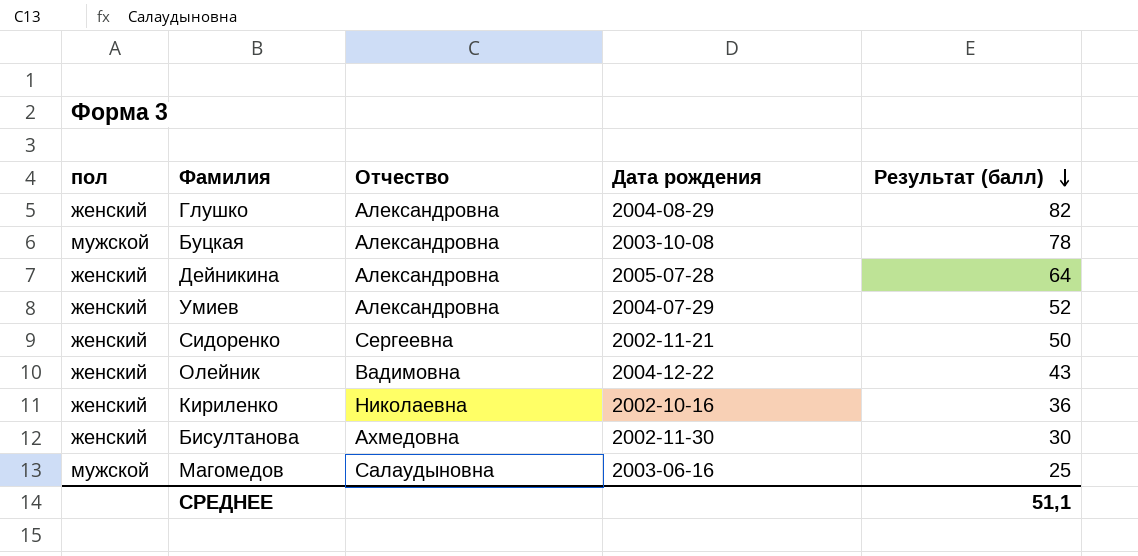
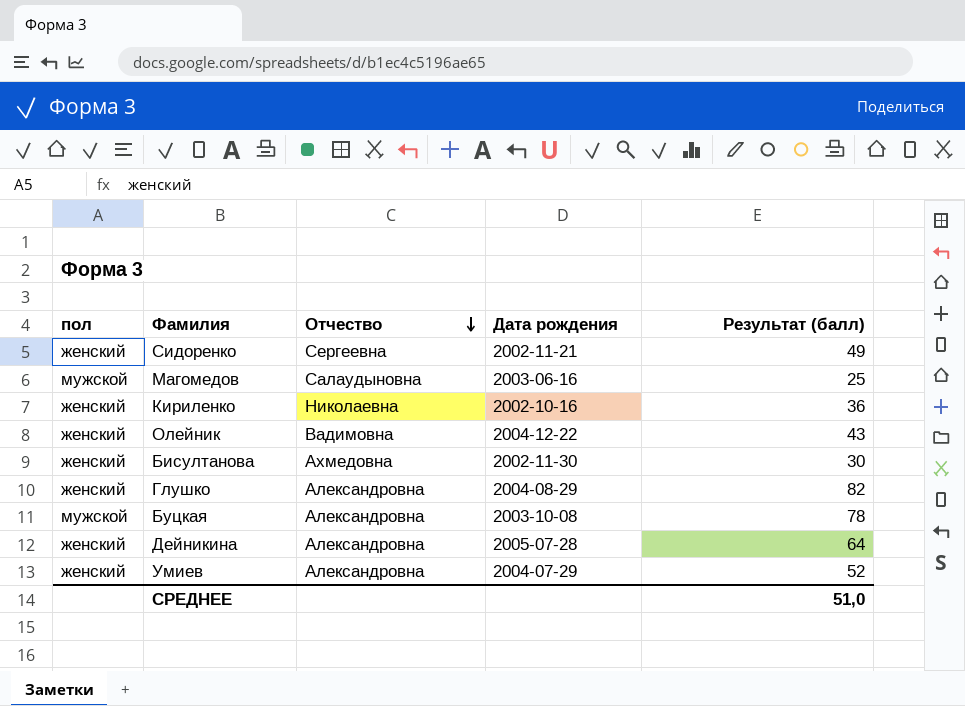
row order: Результат (балл) descending -> Отчество descending
Сидоренко | Результат (балл): 50 -> 49
СРЕДНЕЕ | Результат (балл): 51,1 -> 51,0

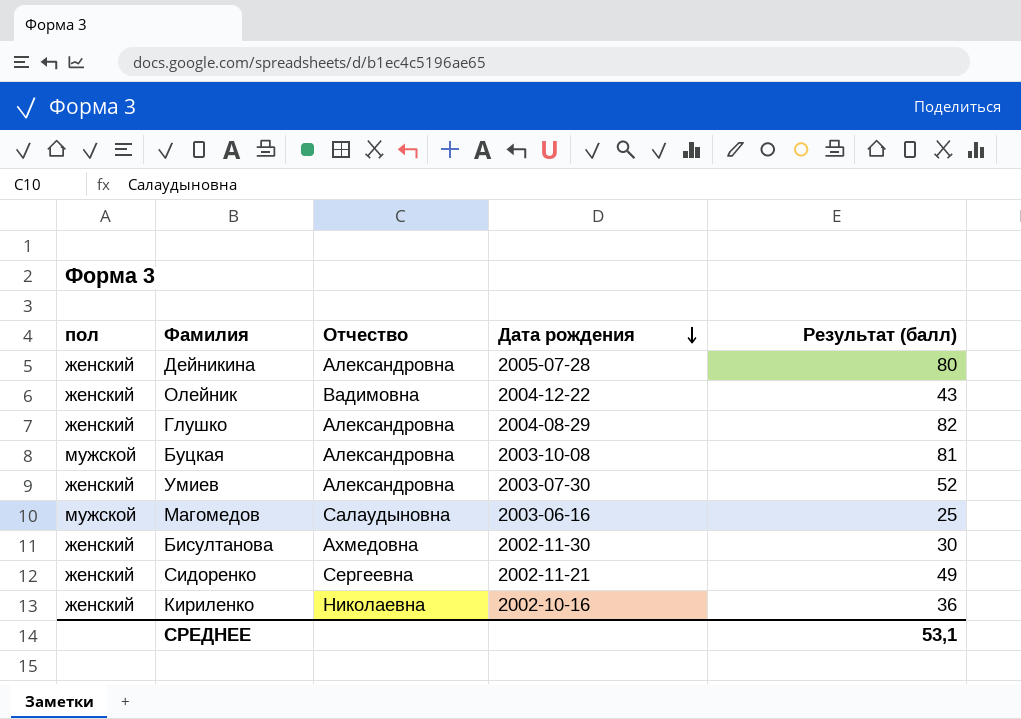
row order: Отчество descending -> Дата рождения descending
Дейникина | Результат (балл): 64 -> 80
Буцкая | Результат (балл): 78 -> 81
Умиев | Дата рождения: 2004-07-29 -> 2003-07-30
СРЕДНЕЕ | Результат (балл): 51,0 -> 53,1

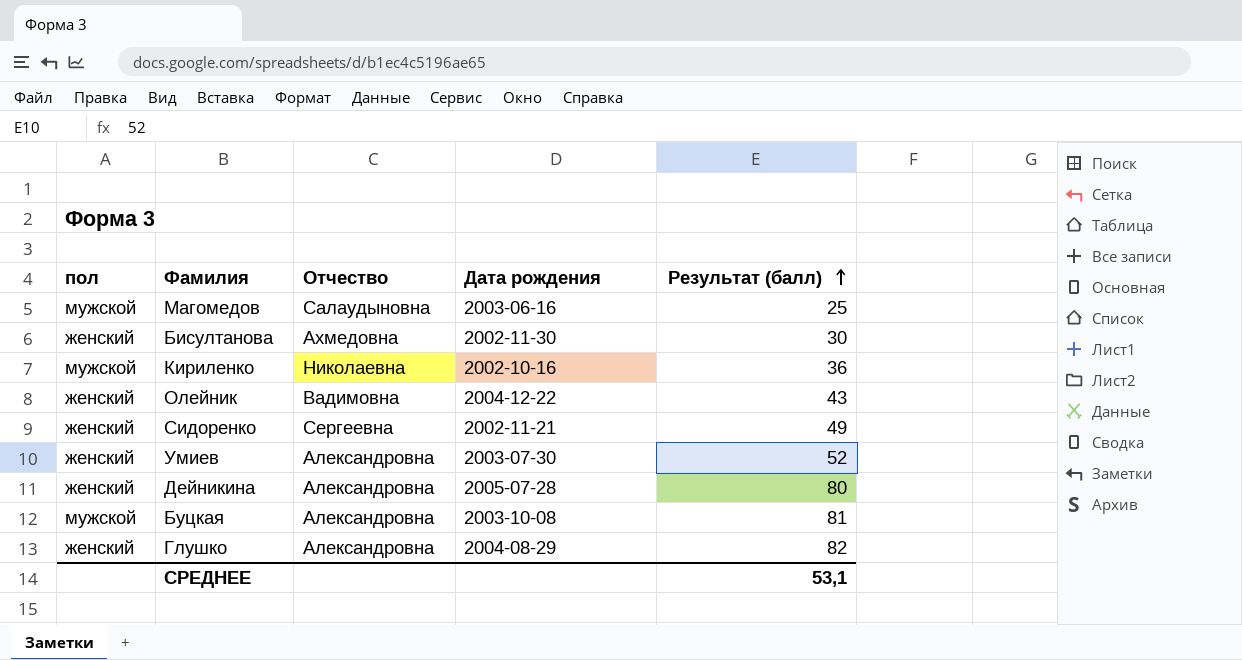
row order: Дата рождения descending -> Результат (балл) ascending
Кириленко | пол: женский -> мужской

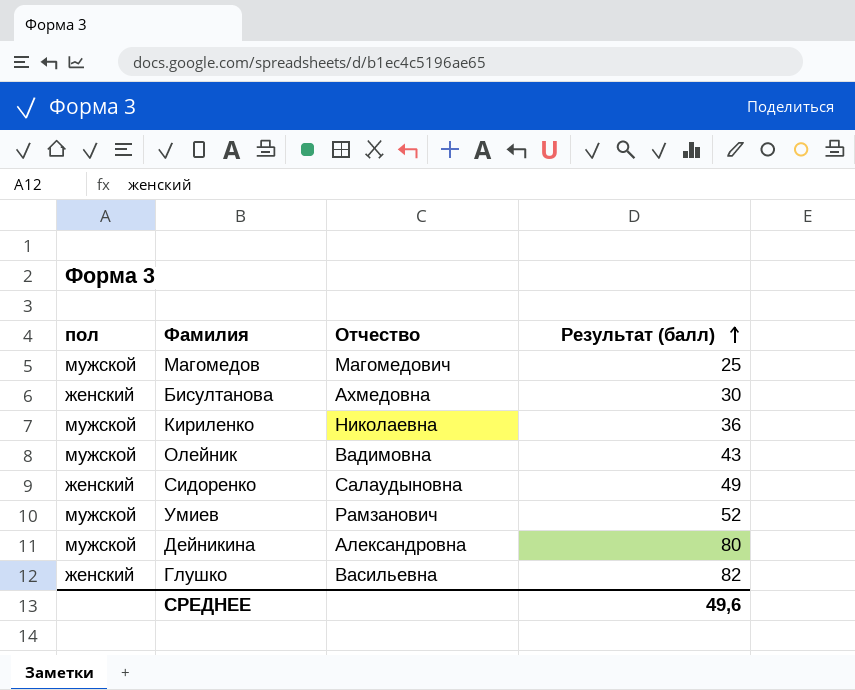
column Дата рождения | position: 4 -> none
row Буцкая: мужской | Александровна | 2003-10-08 | 81 -> none
Магомедов | Отчество: Салаудыновна -> Магомедович
Олейник | пол: женский -> мужской
Сидоренко | Отчество: Сергеевна -> Салаудыновна
Умиев | пол: женский -> мужской
Умиев | Отчество: Александровна -> Рамзанович
Дейникина | пол: женский -> мужской
Глушко | Отчество: Александровна -> Васильевна
СРЕДНЕЕ | Результат (балл): 53,1 -> 49,6

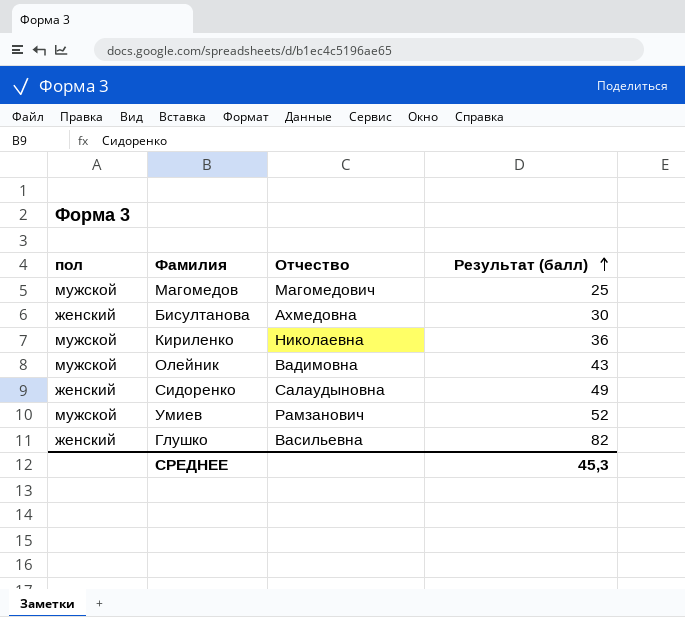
row Дейникина: мужской | Александровна | 80 -> none
СРЕДНЕЕ | Результат (балл): 49,6 -> 45,3

